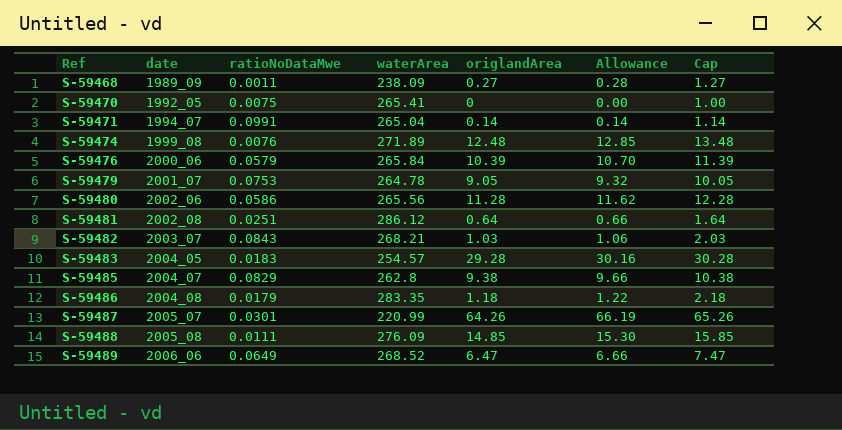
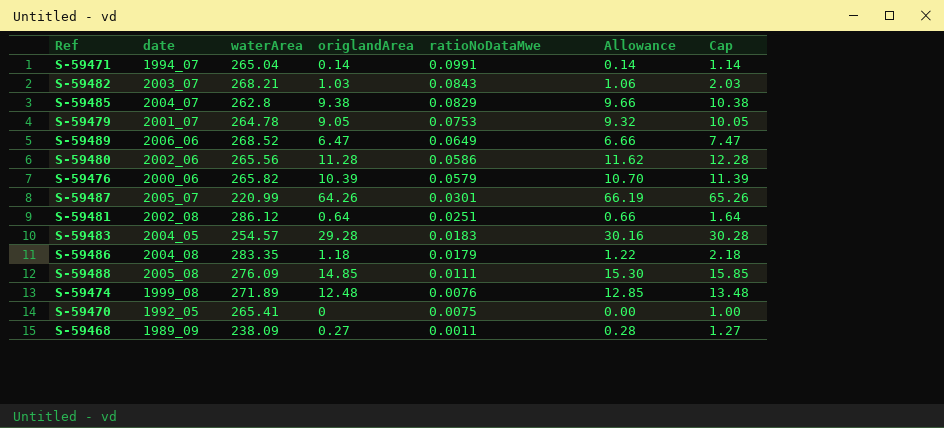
row order: Ref ascending -> ratioNoDataMwe descending
column ratioNoDataMwe | position: 3 -> 5
S-59476 | waterArea: 265.84 -> 265.82

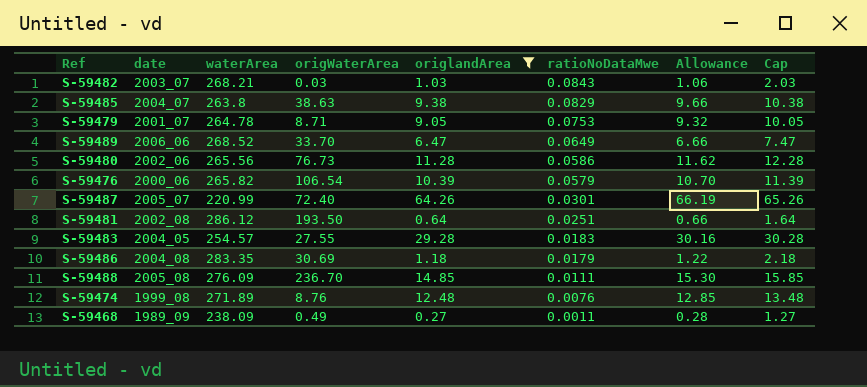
filter: none -> origlandArea >= 0.27
column origWaterArea | position: none -> 4
S-59485 | waterArea: 262.8 -> 263.8

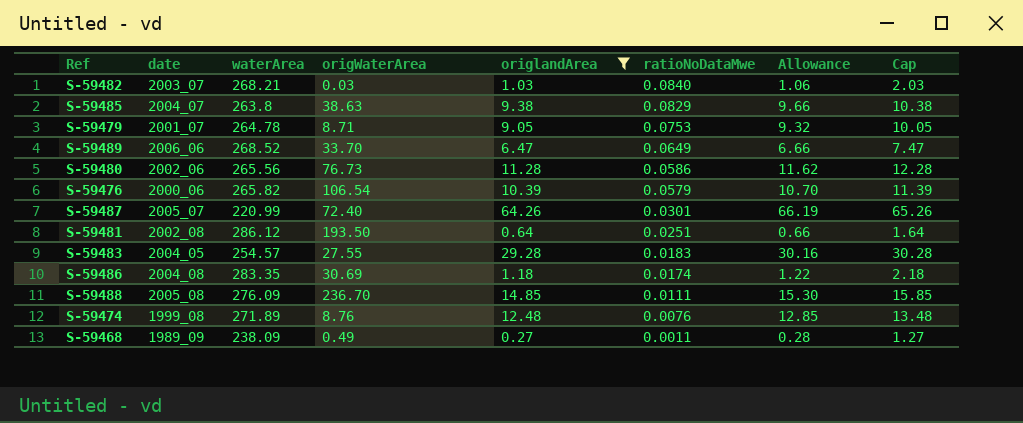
S-59482 | ratioNoDataMwe: 0.0843 -> 0.0840
S-59486 | ratioNoDataMwe: 0.0179 -> 0.0174

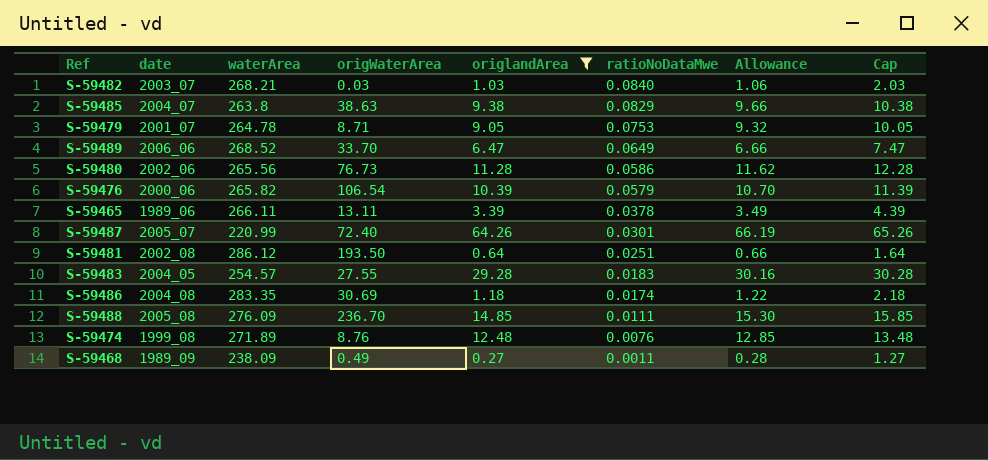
row S-59465: none -> 1989_06 | 266.11 | 13.11 | 3.39 | 0.0378 | 3.49 | 4.39

